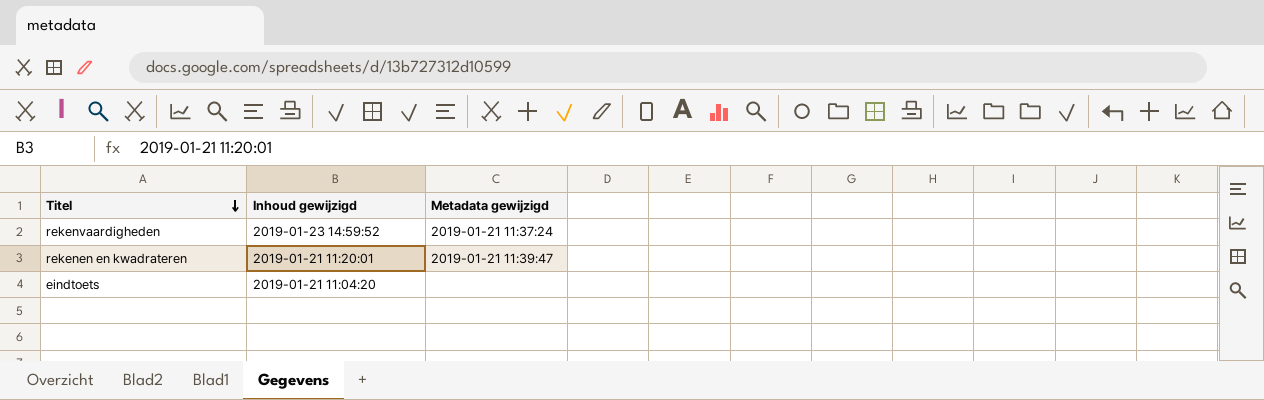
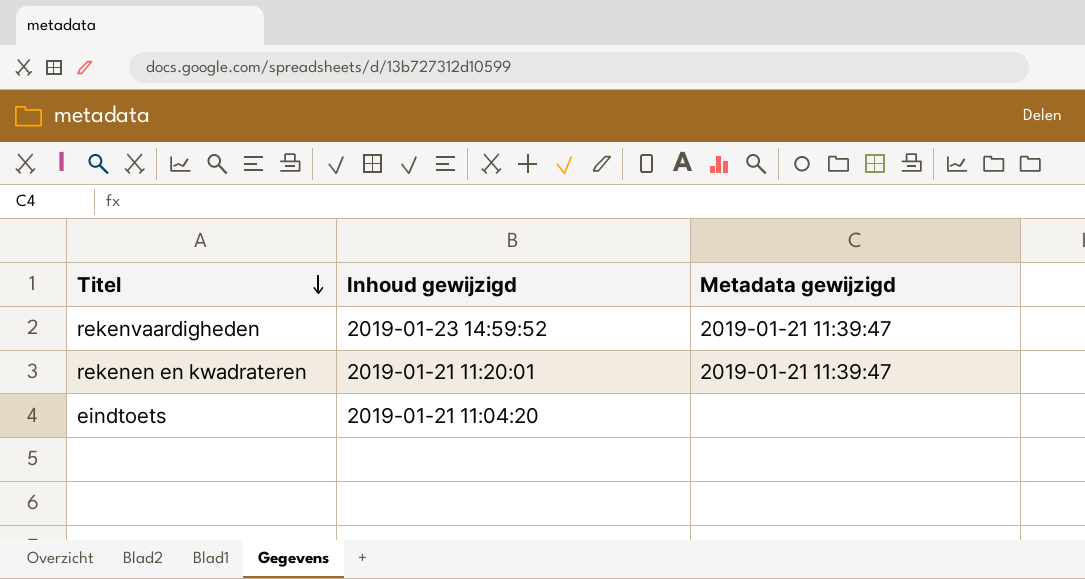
rekenvaardigheden | Metadata gewijzigd: 2019-01-21 11:37:24 -> 2019-01-21 11:39:47

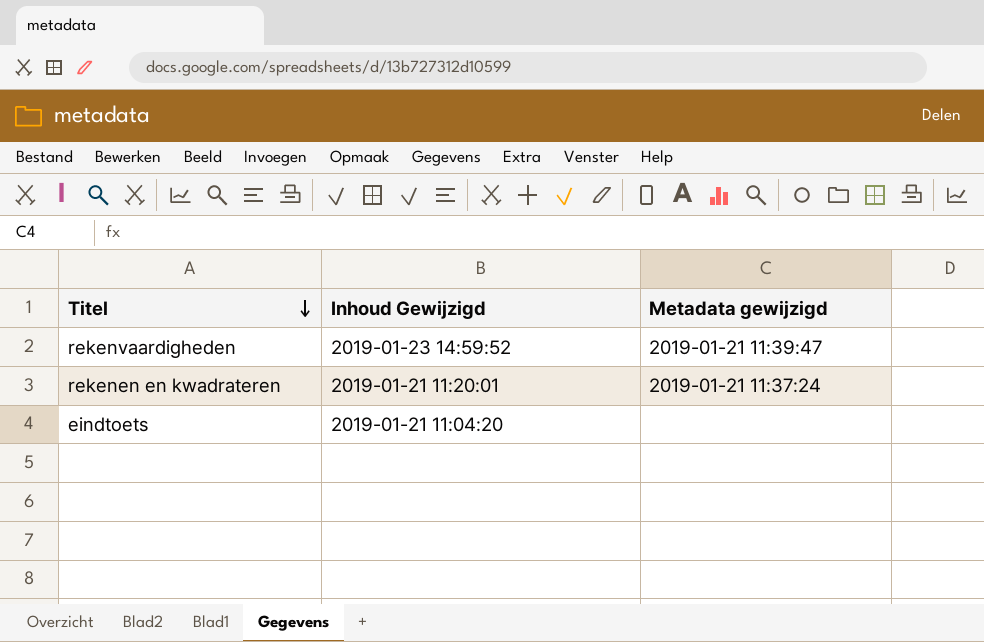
column name: Inhoud gewijzigd -> Inhoud Gewijzigd
rekenen en kwadrateren | Metadata gewijzigd: 2019-01-21 11:39:47 -> 2019-01-21 11:37:24

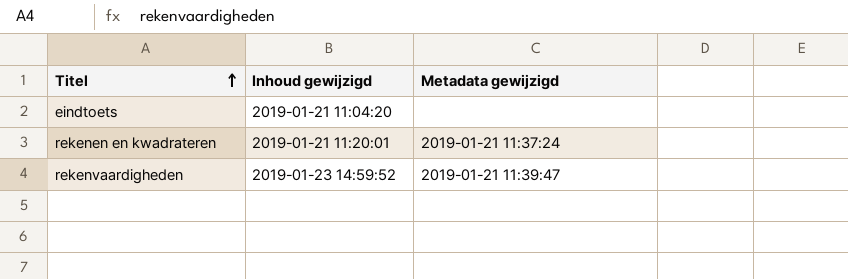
row order: Titel descending -> Titel ascending
column name: Inhoud Gewijzigd -> Inhoud gewijzigd

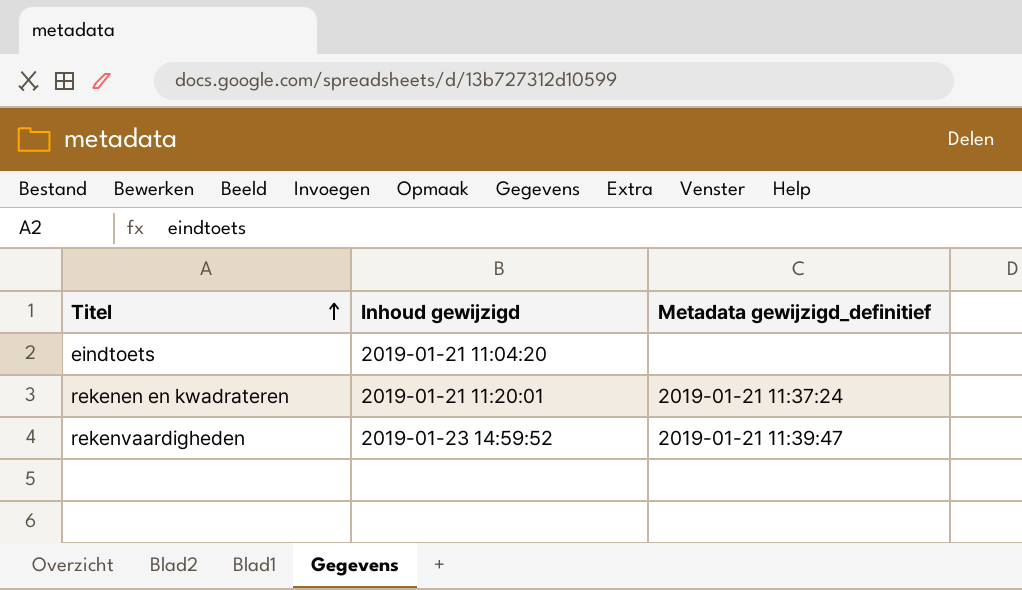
column name: Metadata gewijzigd -> Metadata gewijzigd_definitief

